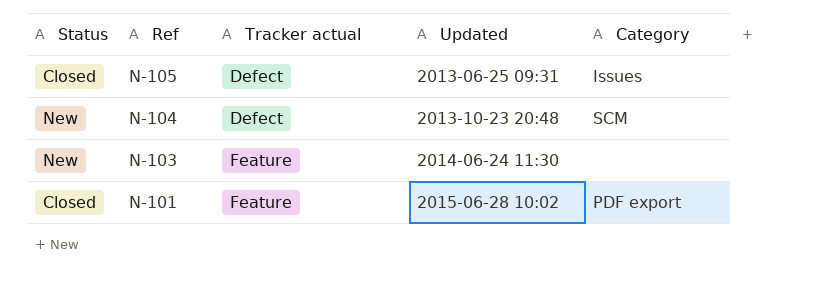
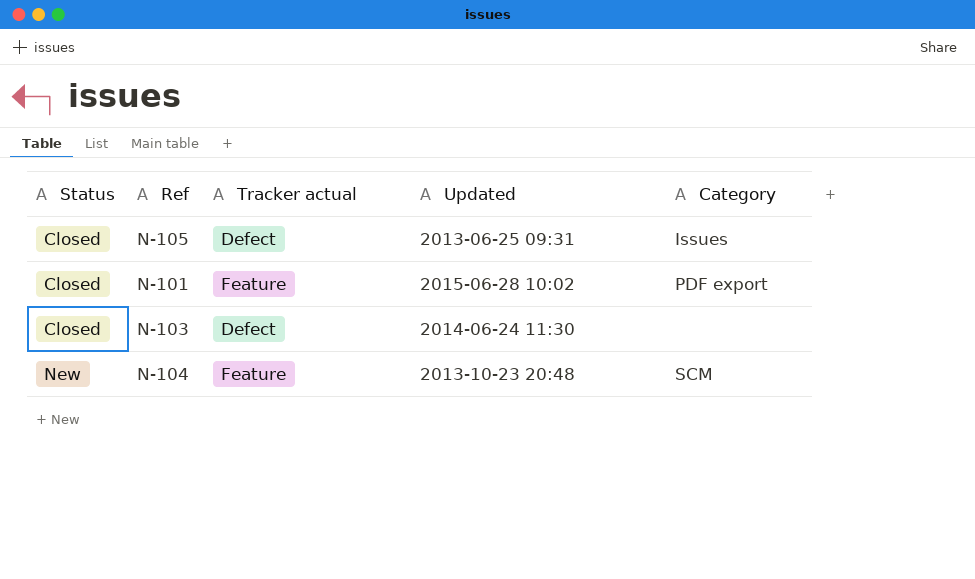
row order: Ref descending -> Status ascending
N-103 | Status: New -> Closed
N-103 | Tracker actual: Feature -> Defect
N-104 | Tracker actual: Defect -> Feature

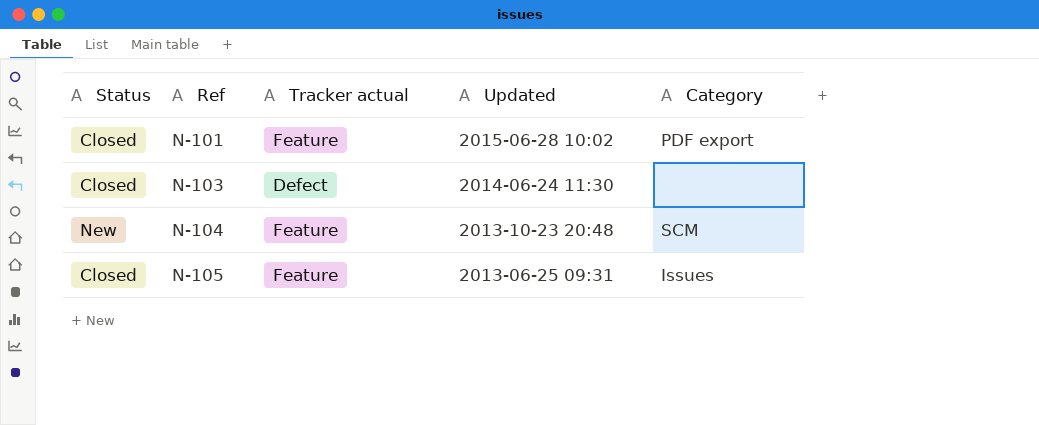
row order: Status ascending -> Ref ascending
N-105 | Tracker actual: Defect -> Feature

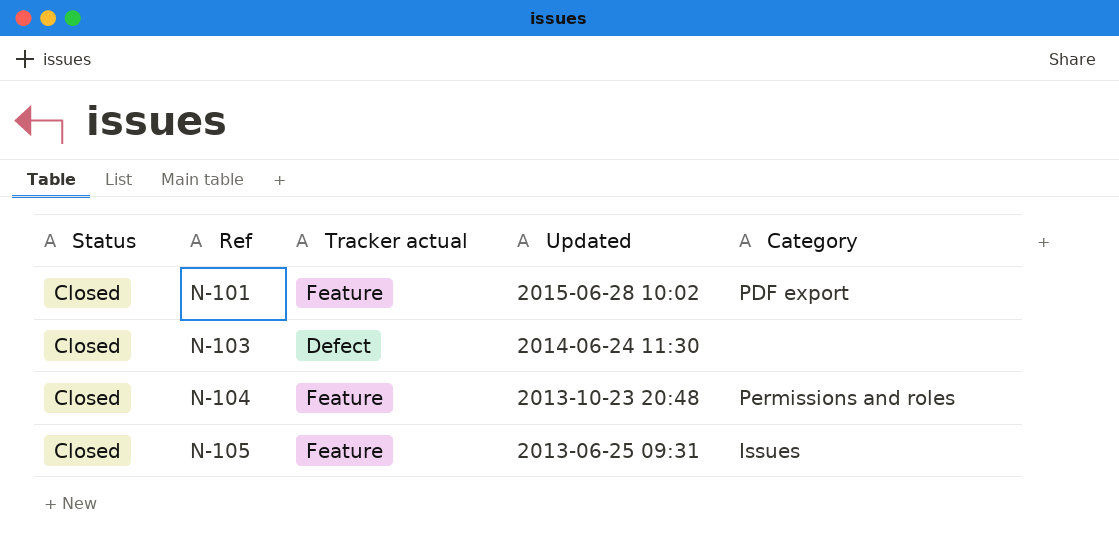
N-104 | Status: New -> Closed
N-104 | Category: SCM -> Permissions and roles

